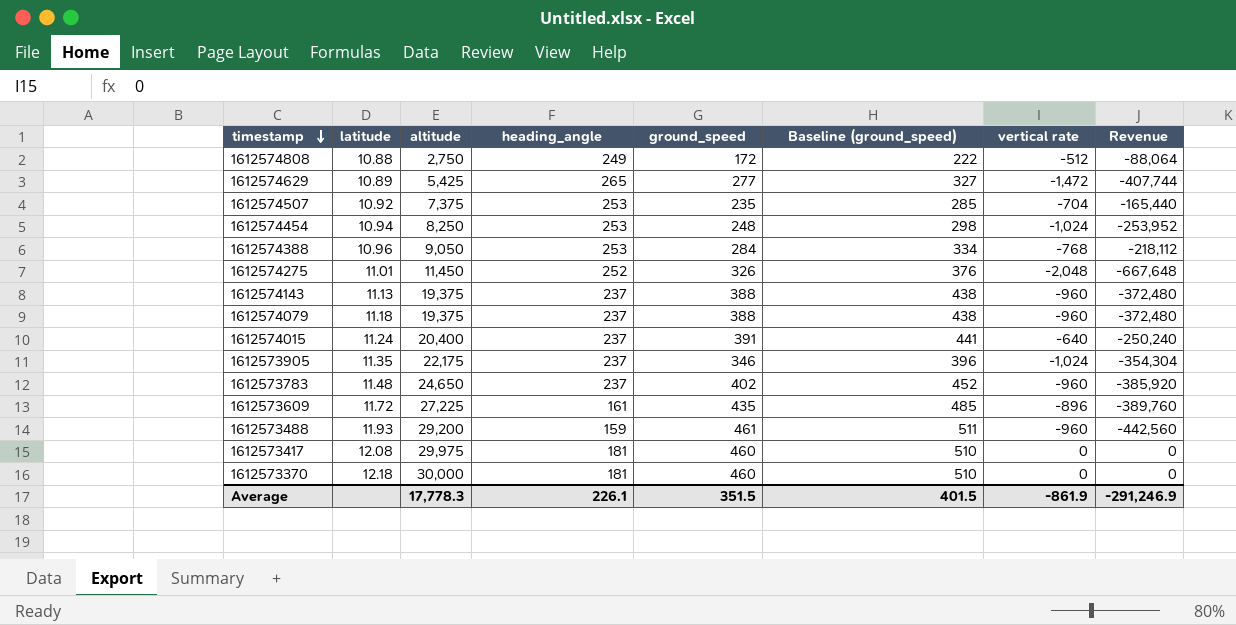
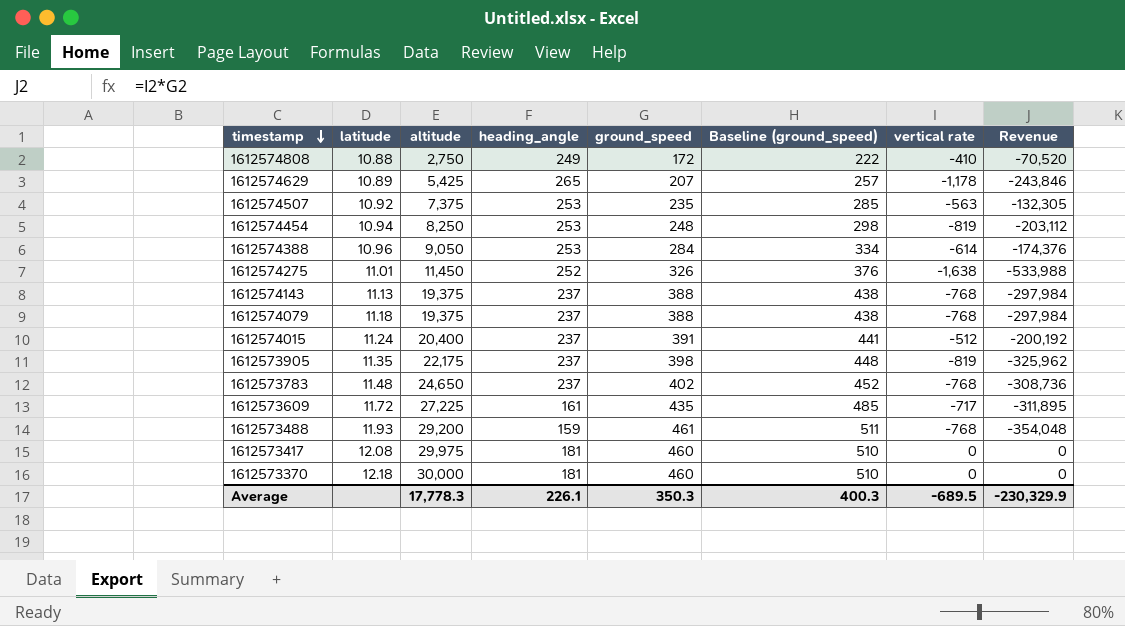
1612574808 | vertical rate: -512 -> -410
1612574808 | Revenue: -88,064 -> -70,520
1612574629 | ground_speed: 277 -> 207
1612574629 | Baseline (ground_speed): 327 -> 257
1612574629 | vertical rate: -1,472 -> -1,178
1612574629 | Revenue: -407,744 -> -243,846
1612574507 | vertical rate: -704 -> -563
1612574507 | Revenue: -165,440 -> -132,305
1612574454 | vertical rate: -1,024 -> -819
1612574454 | Revenue: -253,952 -> -203,112
1612574388 | vertical rate: -768 -> -614
1612574388 | Revenue: -218,112 -> -174,376
1612574275 | vertical rate: -2,048 -> -1,638
1612574275 | Revenue: -667,648 -> -533,988
1612574143 | vertical rate: -960 -> -768
1612574143 | Revenue: -372,480 -> -297,984
1612574079 | vertical rate: -960 -> -768
1612574079 | Revenue: -372,480 -> -297,984
1612574015 | vertical rate: -640 -> -512
1612574015 | Revenue: -250,240 -> -200,192
1612573905 | ground_speed: 346 -> 398
1612573905 | Baseline (ground_speed): 396 -> 448
1612573905 | vertical rate: -1,024 -> -819
1612573905 | Revenue: -354,304 -> -325,962
1612573783 | vertical rate: -960 -> -768
1612573783 | Revenue: -385,920 -> -308,736
1612573609 | vertical rate: -896 -> -717
1612573609 | Revenue: -389,760 -> -311,895
1612573488 | vertical rate: -960 -> -768
1612573488 | Revenue: -442,560 -> -354,048
Average | ground_speed: 351.5 -> 350.3
Average | Baseline (ground_speed): 401.5 -> 400.3
Average | vertical rate: -861.9 -> -689.5
Average | Revenue: -291,246.9 -> -230,329.9

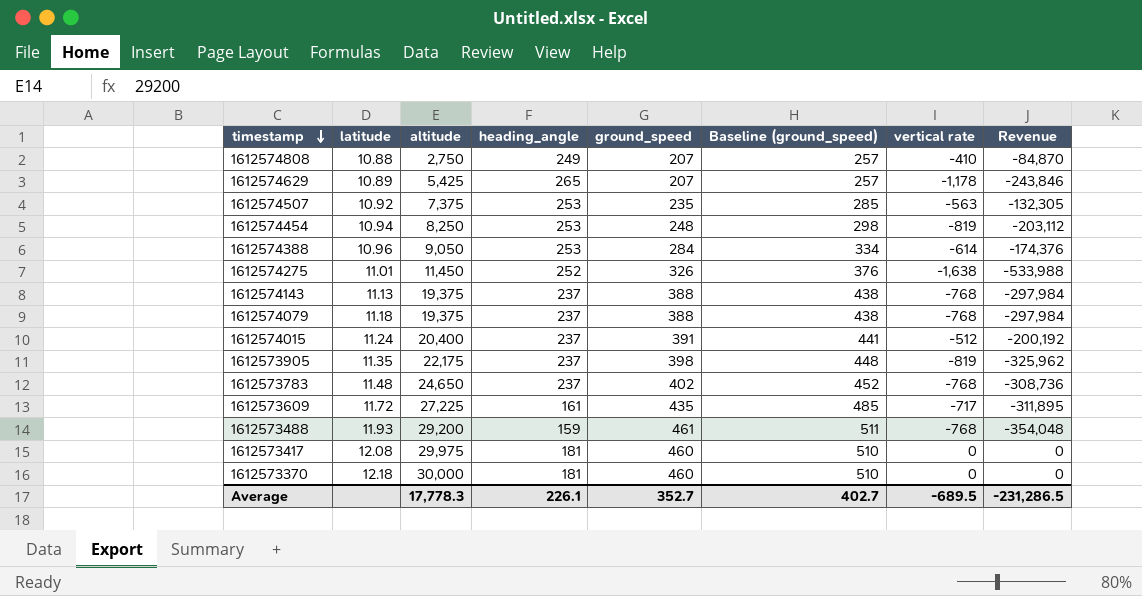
1612574808 | ground_speed: 172 -> 207
1612574808 | Baseline (ground_speed): 222 -> 257
1612574808 | Revenue: -70,520 -> -84,870
Average | ground_speed: 350.3 -> 352.7
Average | Baseline (ground_speed): 400.3 -> 402.7
Average | Revenue: -230,329.9 -> -231,286.5

